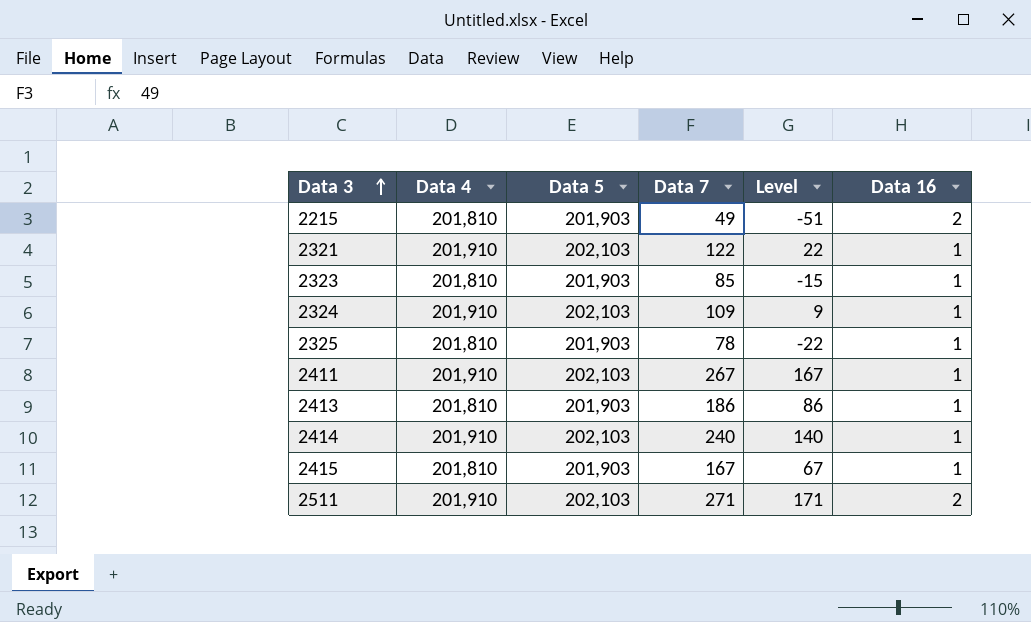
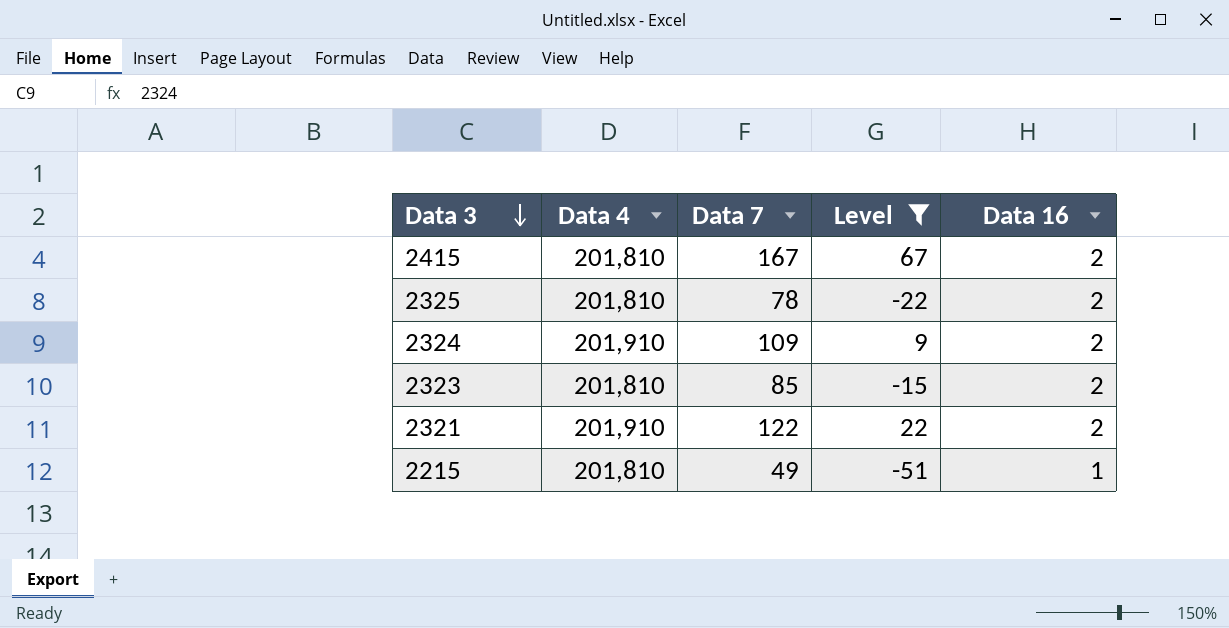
filter: none -> Level <= 67
row order: Data 3 ascending -> Data 3 descending
column Data 5 | position: 3 -> none
2415 | Data 16: 1 -> 2
2325 | Data 16: 1 -> 2
2324 | Data 16: 1 -> 2
2323 | Data 16: 1 -> 2
2321 | Data 16: 1 -> 2
2215 | Data 16: 2 -> 1

